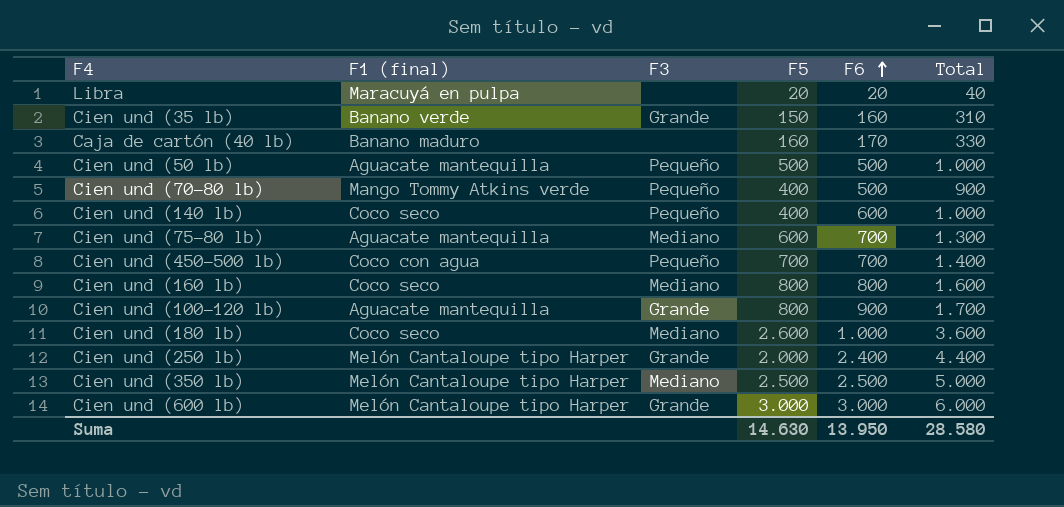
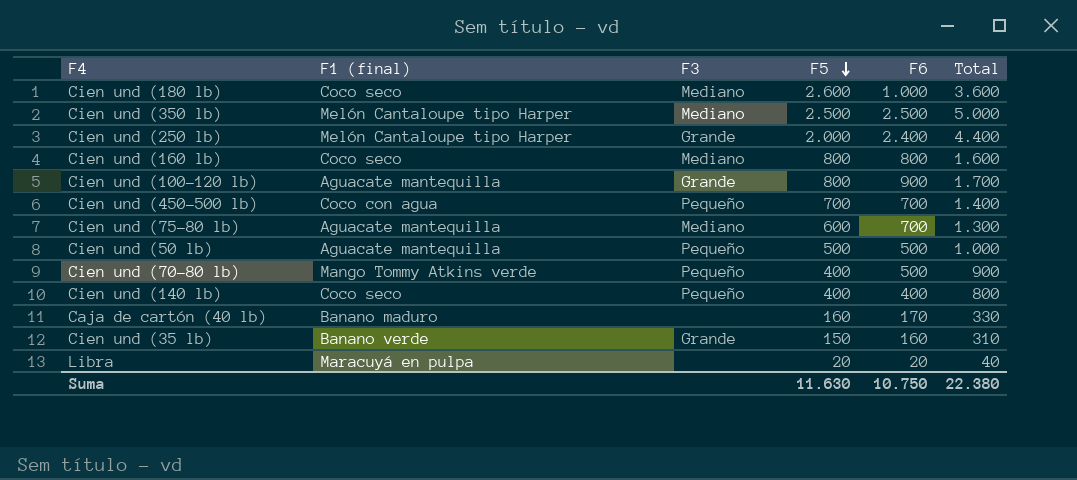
row order: F6 ascending -> F5 descending
row Cien und (600 lb): Melón Cantaloupe tipo Harper | Grande | 3.000 | 3.000 | 6.000 -> none
Cien und (140 lb) | F6: 600 -> 400
Cien und (140 lb) | Total: 1.000 -> 800
Suma | F5: 14.630 -> 11.630
Suma | F6: 13.950 -> 10.750
Suma | Total: 28.580 -> 22.380

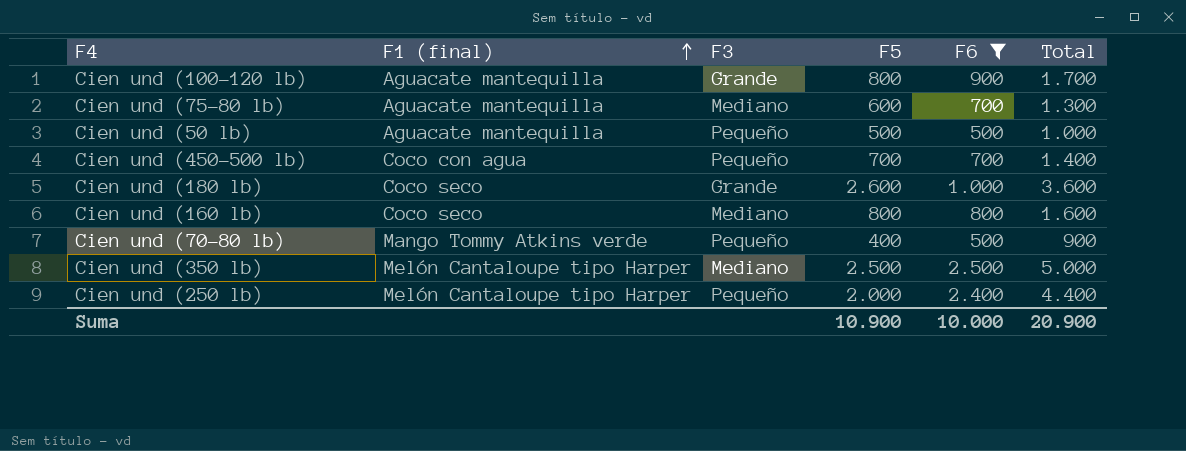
filter: none -> F6 >= 500
row order: F5 descending -> F1 (final) ascending
Cien und (180 lb) | F3: Mediano -> Grande
Cien und (250 lb) | F3: Grande -> Pequeño
Suma | F5: 11.630 -> 10.900
Suma | F6: 10.750 -> 10.000
Suma | Total: 22.380 -> 20.900

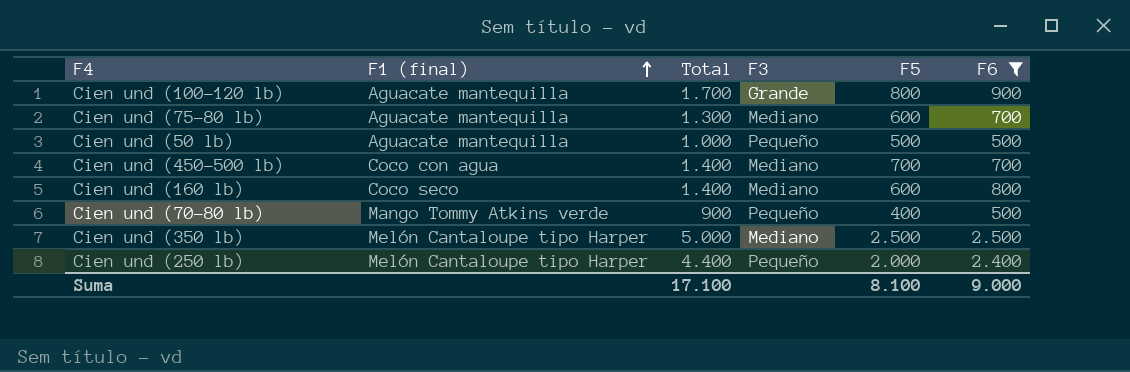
column Total | position: 6 -> 3
row Cien und (180 lb): Coco seco | Grande | 2.600 | 1.000 | 3.600 -> none
Cien und (450-500 lb) | F3: Pequeño -> Mediano
Cien und (160 lb) | Total: 1.600 -> 1.400
Cien und (160 lb) | F5: 800 -> 600
Suma | Total: 20.900 -> 17.100
Suma | F5: 10.900 -> 8.100
Suma | F6: 10.000 -> 9.000

